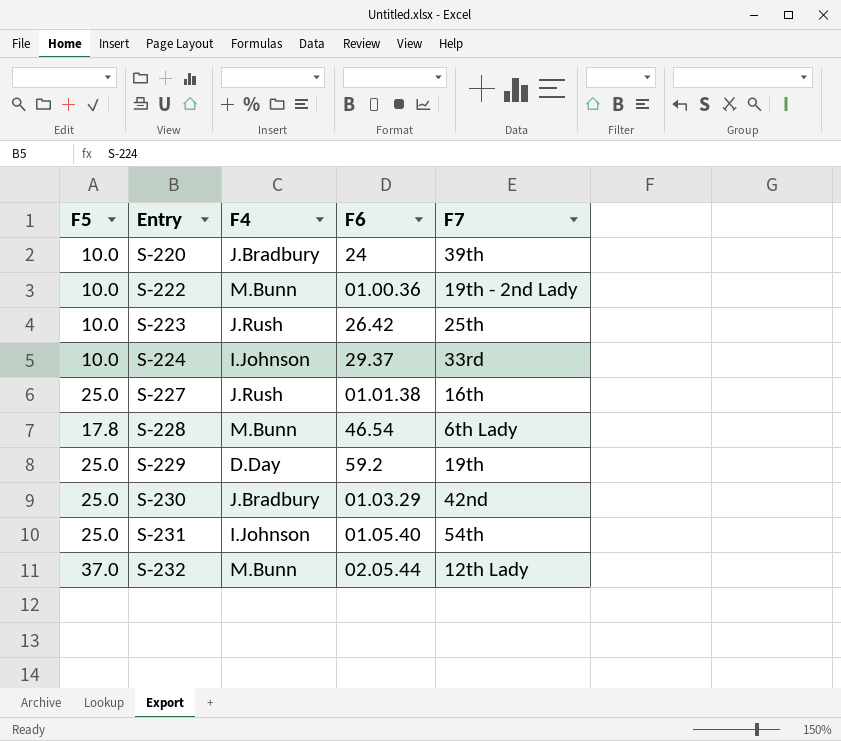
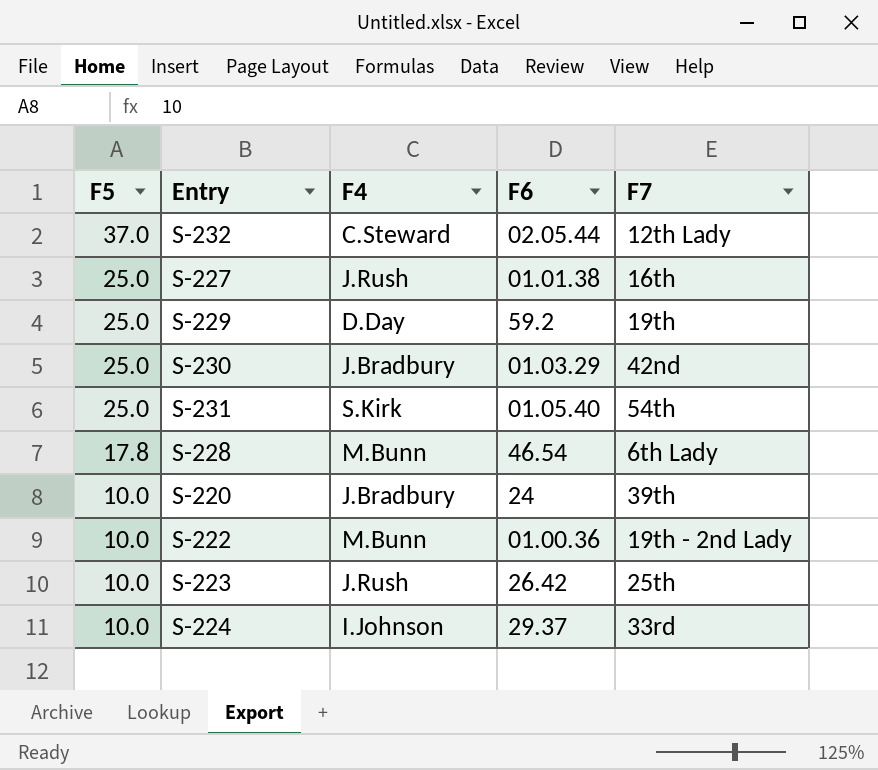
row order: Entry ascending -> F5 descending
S-232 | F4: M.Bunn -> C.Steward
S-231 | F4: I.Johnson -> S.Kirk

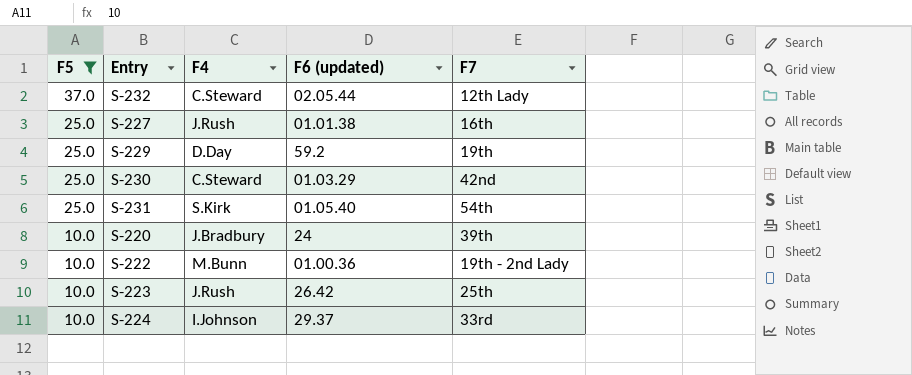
filter: none -> F5 != 17.8
column name: F6 -> F6 (updated)
S-230 | F4: J.Bradbury -> C.Steward

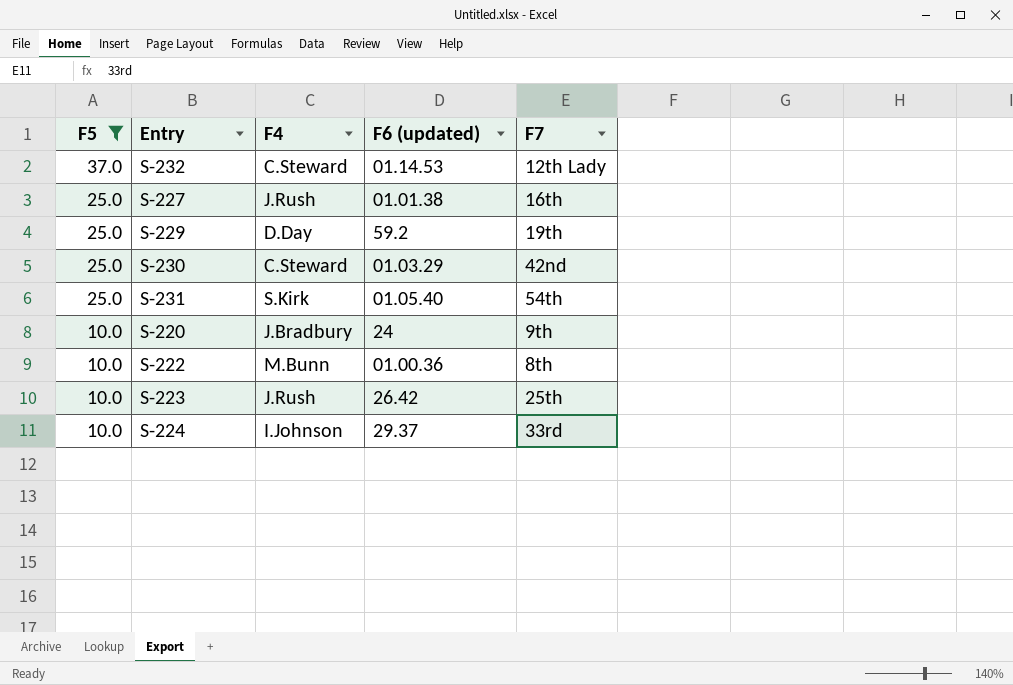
S-232 | F6 (updated): 02.05.44 -> 01.14.53
S-220 | F7: 39th -> 9th
S-222 | F7: 19th - 2nd Lady -> 8th

